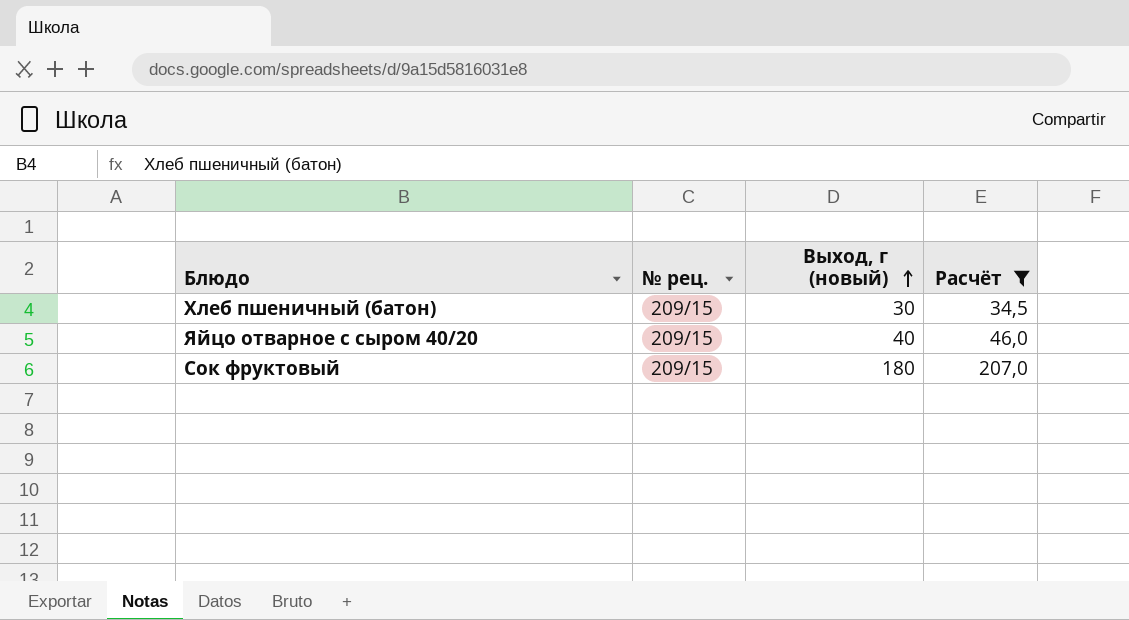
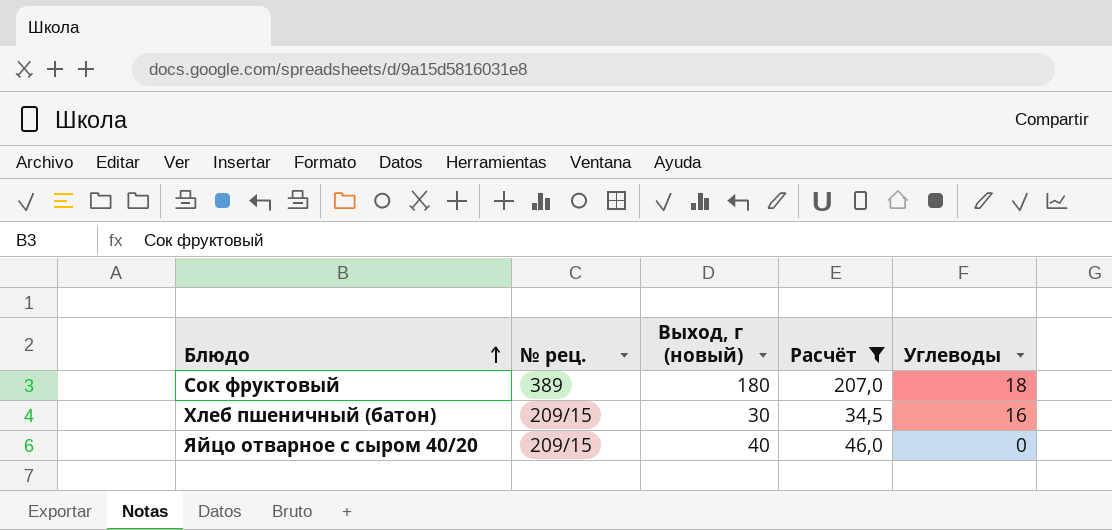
row order: Выход, г (новый) ascending -> Блюдо ascending
column Углеводы | position: none -> 5
Сок фруктовый | № рец.: 209/15 -> 389

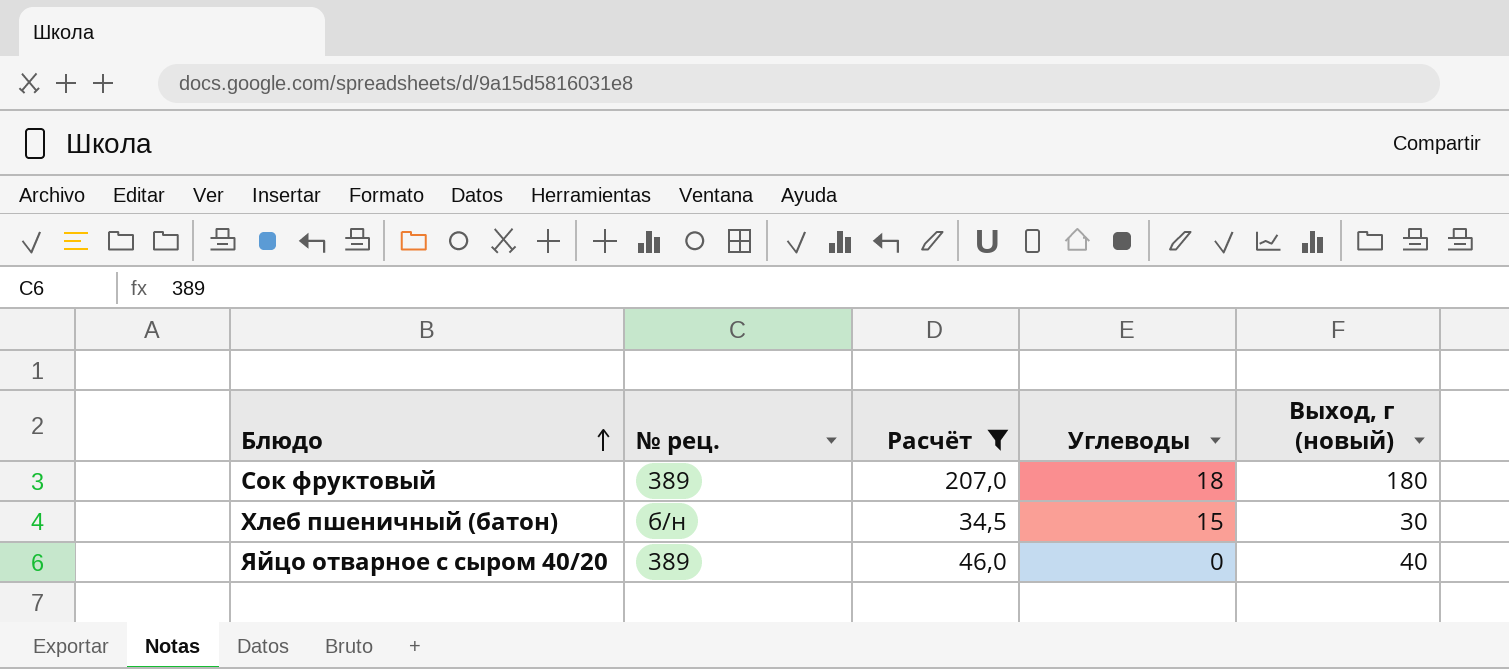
column Выход, г (новый) | position: 3 -> 5
Хлеб пшеничный (батон) | № рец.: 209/15 -> б/н
Хлеб пшеничный (батон) | Углеводы: 16 -> 15
Яйцо отварное с сыром 40/20 | № рец.: 209/15 -> 389

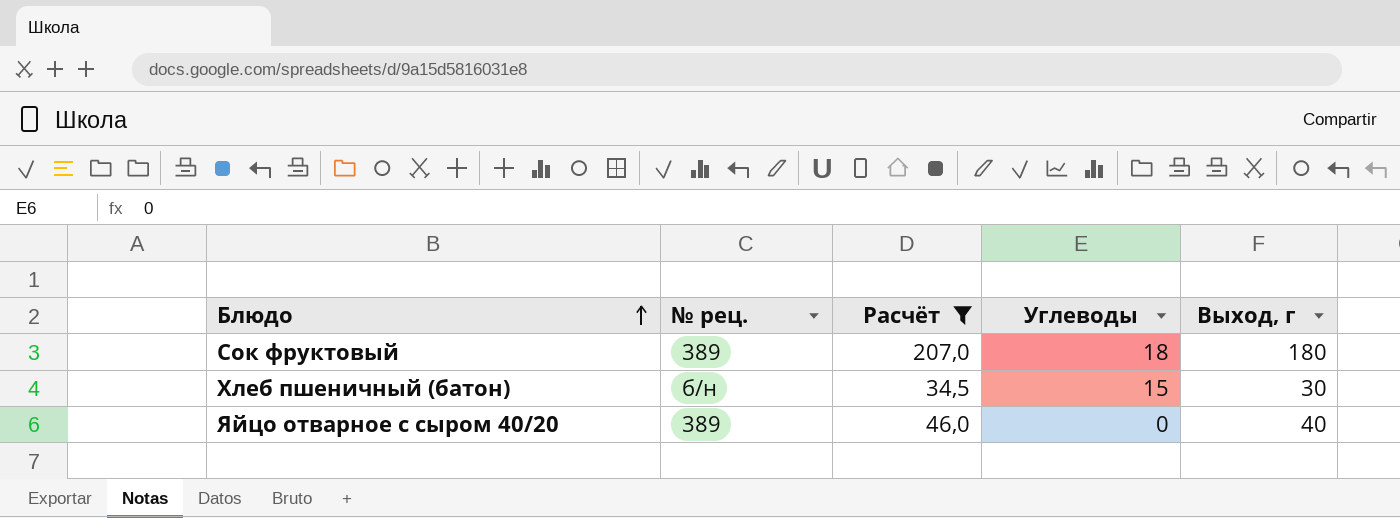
column name: Выход, г (новый) -> Выход, г

